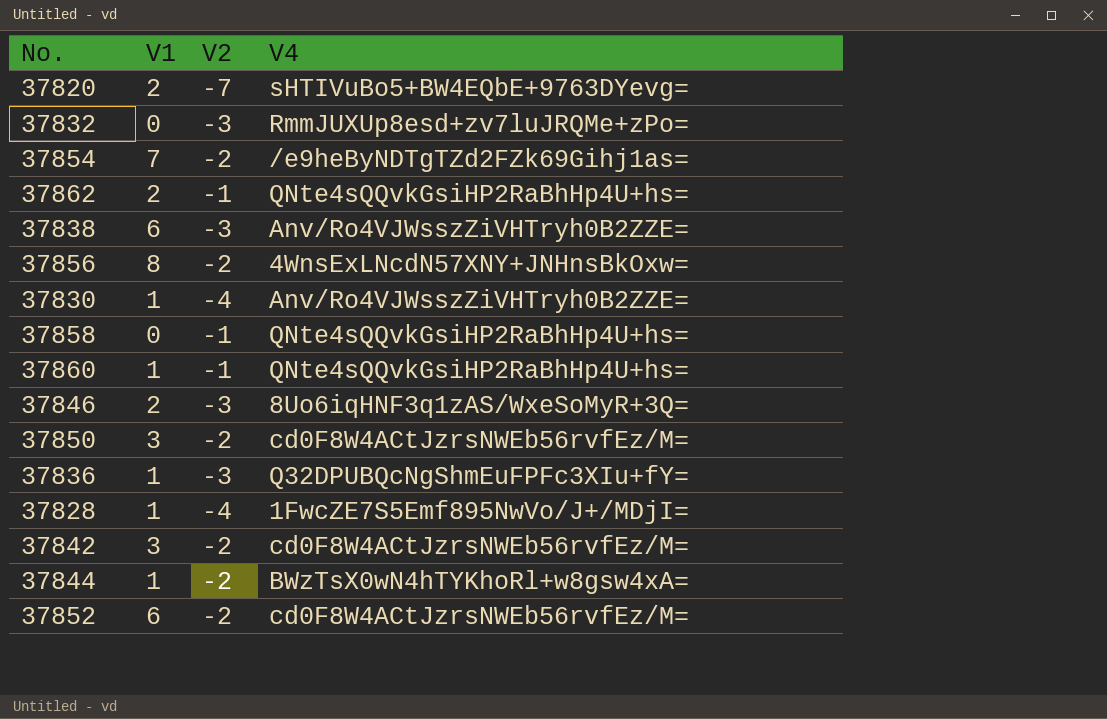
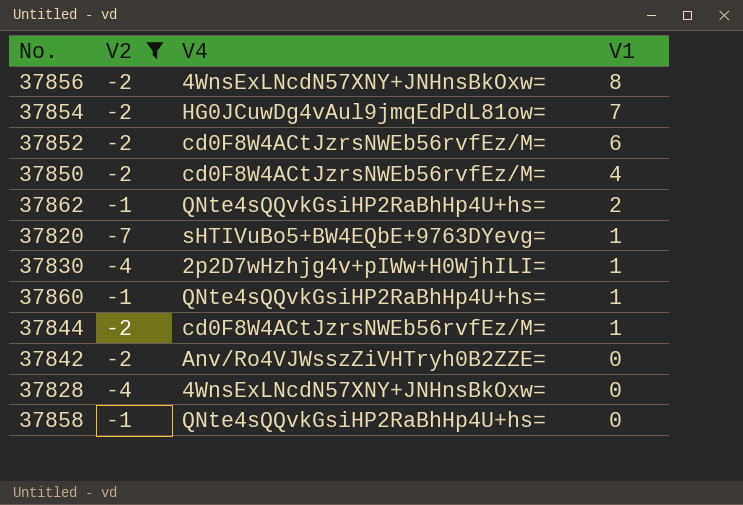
filter: none -> V2 != -3
row order: none -> V1 descending
column V1 | position: 2 -> 4
37854 | V4: /e9heByNDTgTZd2FZk69Gihj1as= -> HG0JCuwDg4vAul9jmqEdPdL81ow=
37850 | V1: 3 -> 4
37820 | V1: 2 -> 1
37830 | V4: Anv/Ro4VJWsszZiVHTryh0B2ZZE= -> 2p2D7wHzhjg4v+pIWw+H0WjhILI=
37844 | V4: BWzTsX0wN4hTYKhoRl+w8gsw4xA= -> cd0F8W4ACtJzrsNWEb56rvfEz/M=
37842 | V4: cd0F8W4ACtJzrsNWEb56rvfEz/M= -> Anv/Ro4VJWsszZiVHTryh0B2ZZE=
37842 | V1: 3 -> 0
37828 | V4: 1FwcZE7S5Emf895NwVo/J+/MDjI= -> 4WnsExLNcdN57XNY+JNHnsBkOxw=
37828 | V1: 1 -> 0

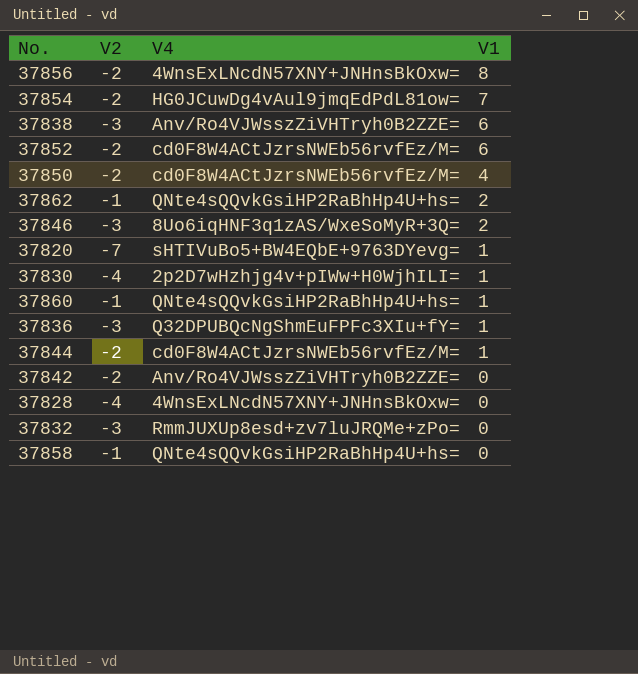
filter: V2 != -3 -> none

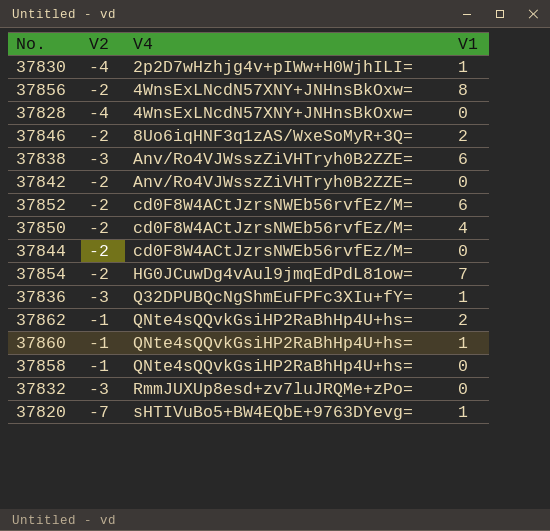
row order: V1 descending -> V4 ascending
37846 | V2: -3 -> -2
37844 | V1: 1 -> 0

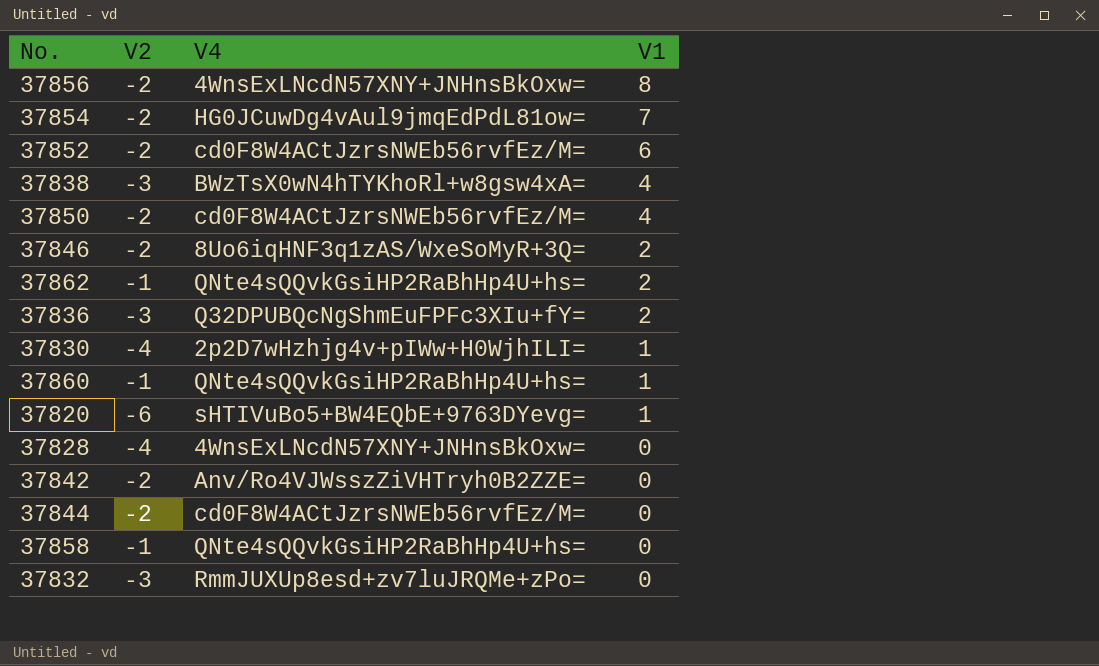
row order: V4 ascending -> V1 descending
37838 | V4: Anv/Ro4VJWsszZiVHTryh0B2ZZE= -> BWzTsX0wN4hTYKhoRl+w8gsw4xA=
37838 | V1: 6 -> 4
37836 | V1: 1 -> 2
37820 | V2: -7 -> -6

